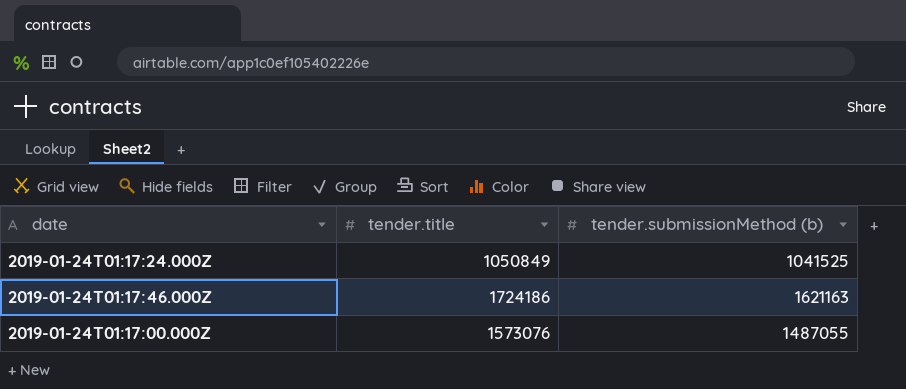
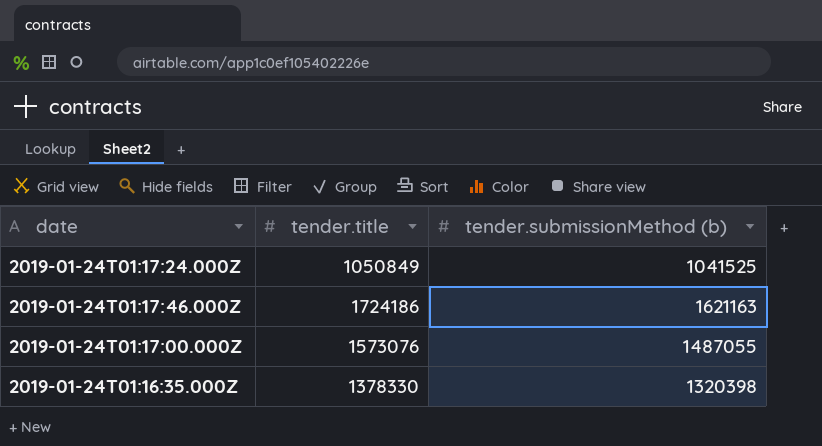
row 2019-01-24T01:16:35.000Z: none -> 1378330 | 1320398

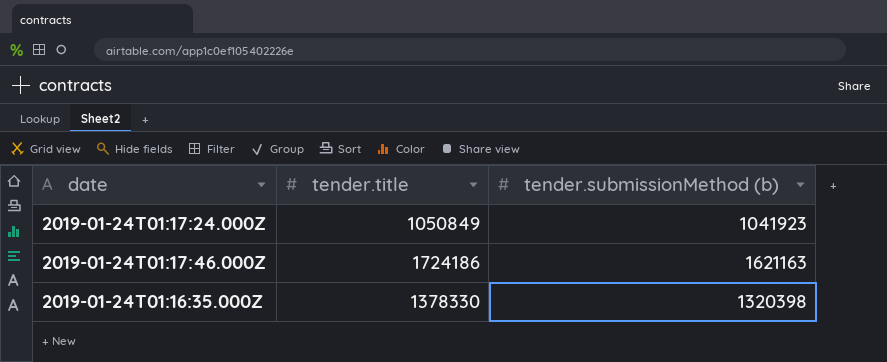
row 2019-01-24T01:17:00.000Z: 1573076 | 1487055 -> none
2019-01-24T01:17:24.000Z | tender.submissionMethod (b): 1041525 -> 1041923

